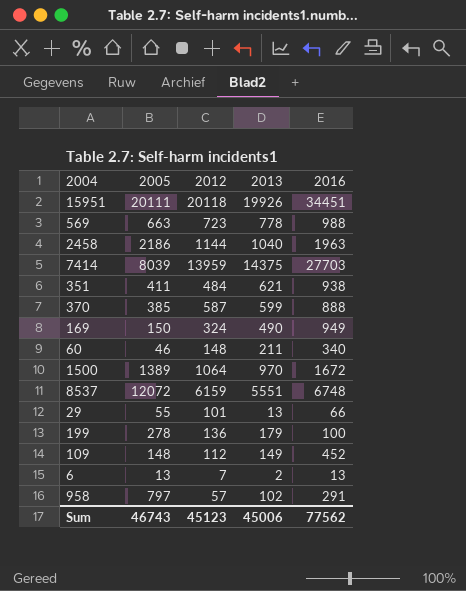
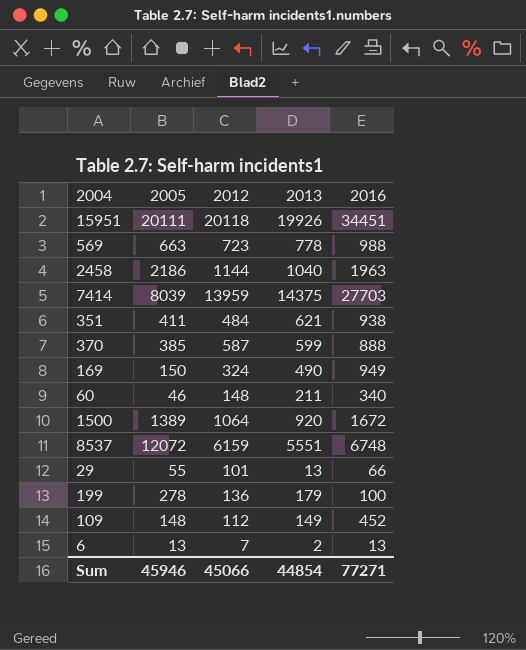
row 958: 797 | 57 | 102 | 291 -> none
1500 | 2013: 970 -> 920
Sum | 2005: 46743 -> 45946
Sum | 2012: 45123 -> 45066
Sum | 2013: 45006 -> 44854
Sum | 2016: 77562 -> 77271

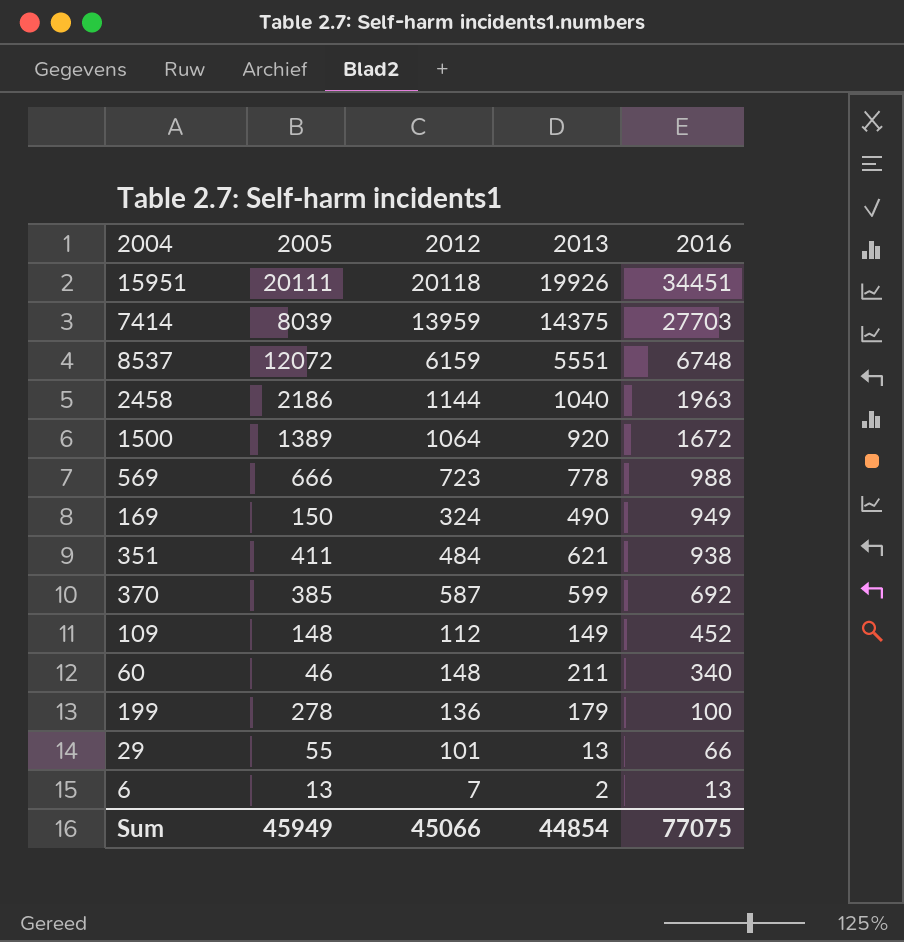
row order: none -> 2016 descending
569 | 2005: 663 -> 666
370 | 2016: 888 -> 692
Sum | 2005: 45946 -> 45949
Sum | 2016: 77271 -> 77075

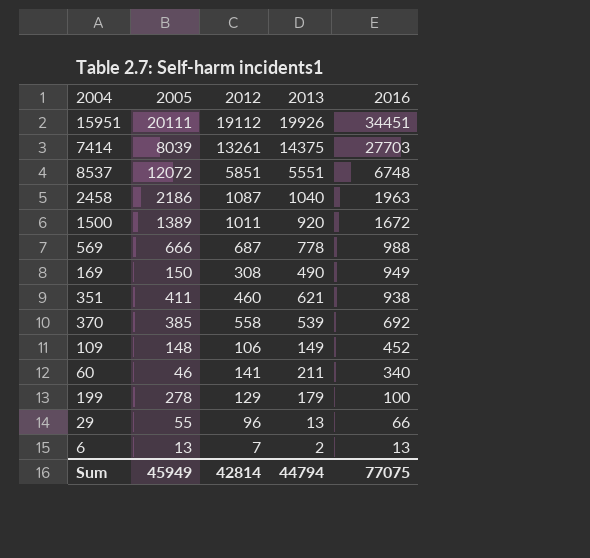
15951 | 2012: 20118 -> 19112
7414 | 2012: 13959 -> 13261
8537 | 2012: 6159 -> 5851
2458 | 2012: 1144 -> 1087
1500 | 2012: 1064 -> 1011
569 | 2012: 723 -> 687
169 | 2012: 324 -> 308
351 | 2012: 484 -> 460
370 | 2012: 587 -> 558
370 | 2013: 599 -> 539
109 | 2012: 112 -> 106
60 | 2012: 148 -> 141
199 | 2012: 136 -> 129
29 | 2012: 101 -> 96
Sum | 2012: 45066 -> 42814
Sum | 2013: 44854 -> 44794

